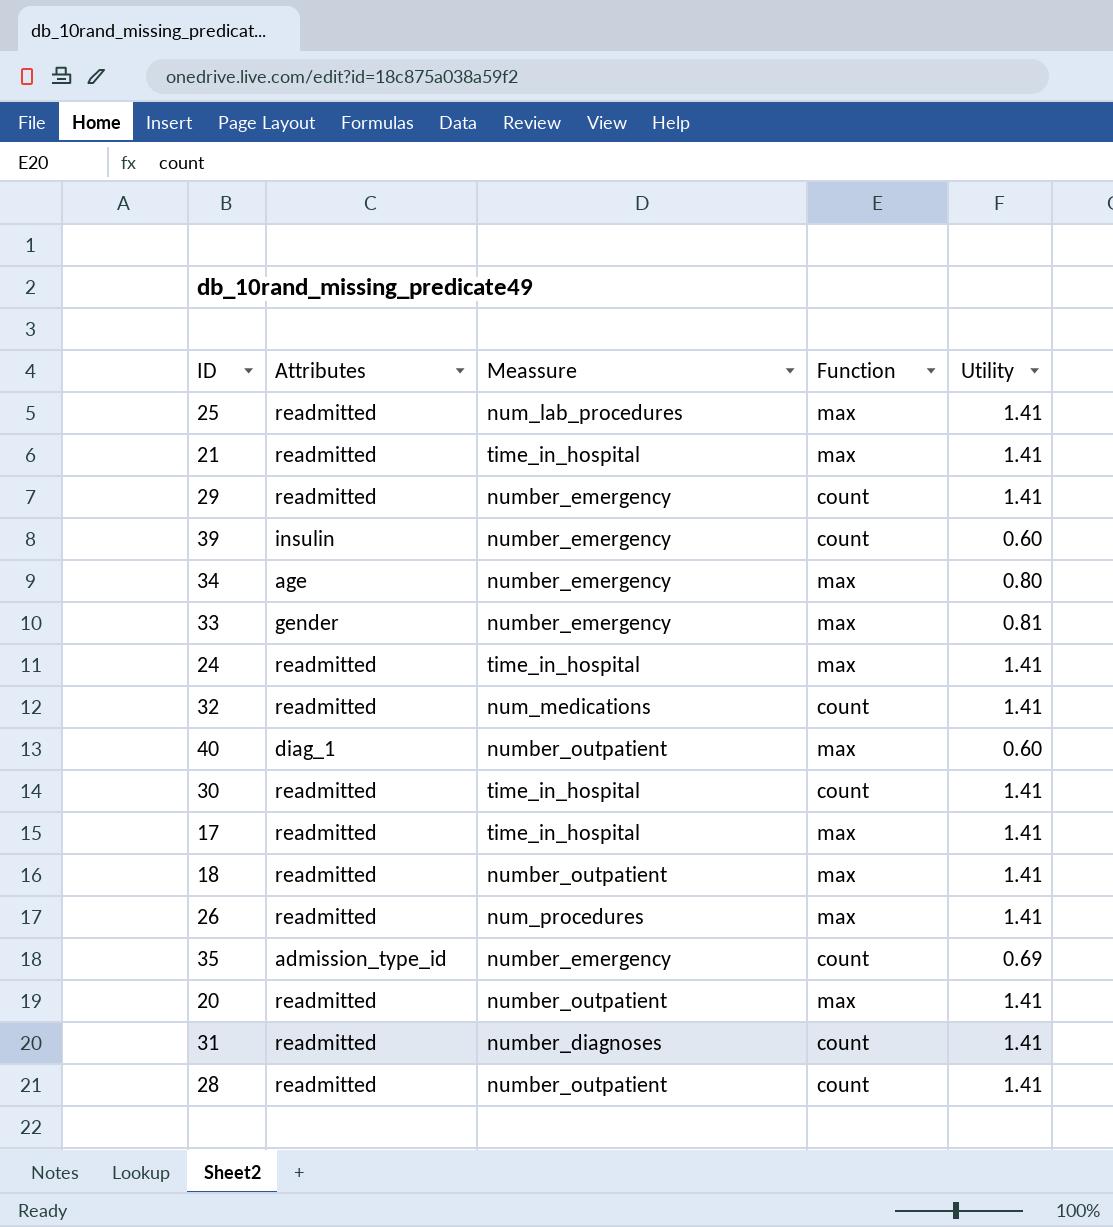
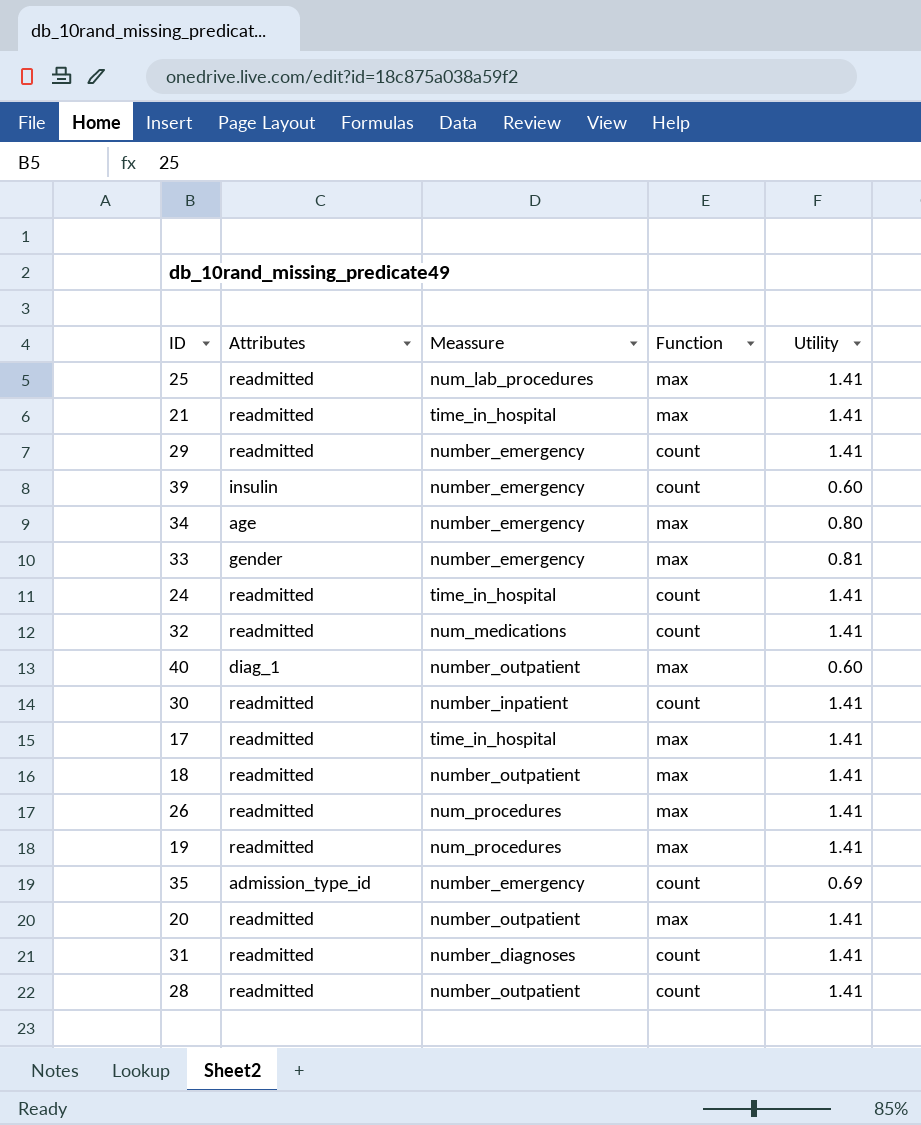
24 | Function: max -> count
30 | Meassure: time_in_hospital -> number_inpatient
row 19: none -> readmitted | num_procedures | max | 1.41

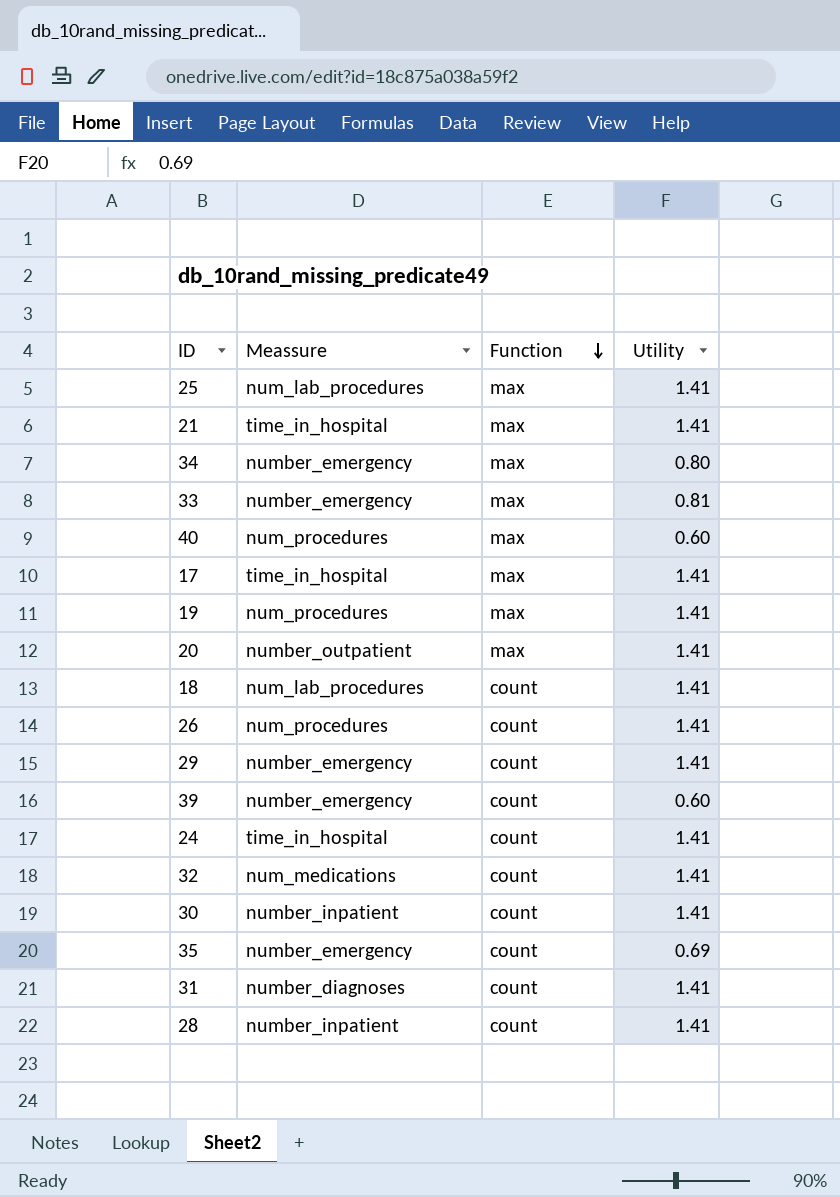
row order: none -> Function descending
column Attributes | position: 2 -> none
40 | Meassure: number_outpatient -> num_procedures
18 | Meassure: number_outpatient -> num_lab_procedures
18 | Function: max -> count
26 | Function: max -> count
28 | Meassure: number_outpatient -> number_inpatient

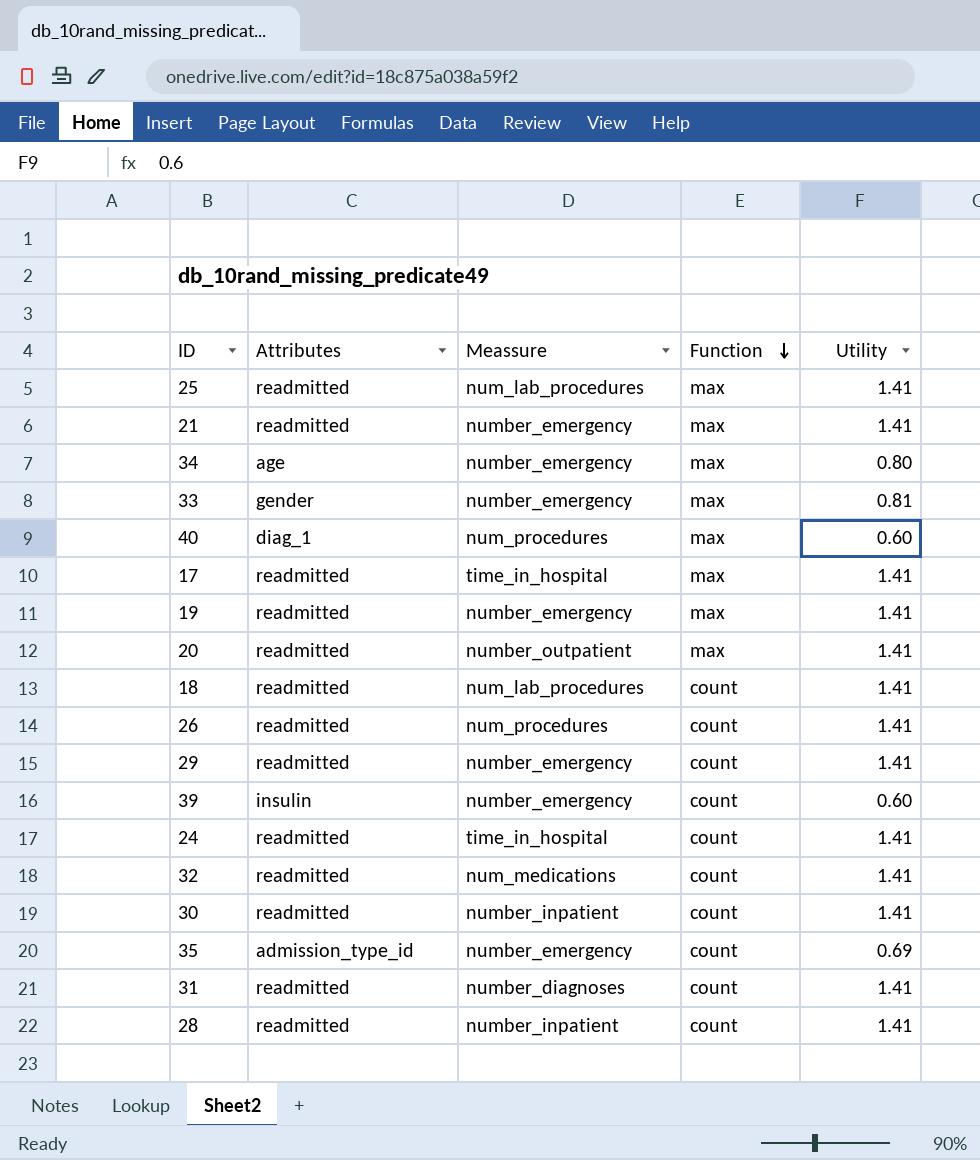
column Attributes | position: none -> 2
21 | Meassure: time_in_hospital -> number_emergency
19 | Meassure: num_procedures -> number_emergency

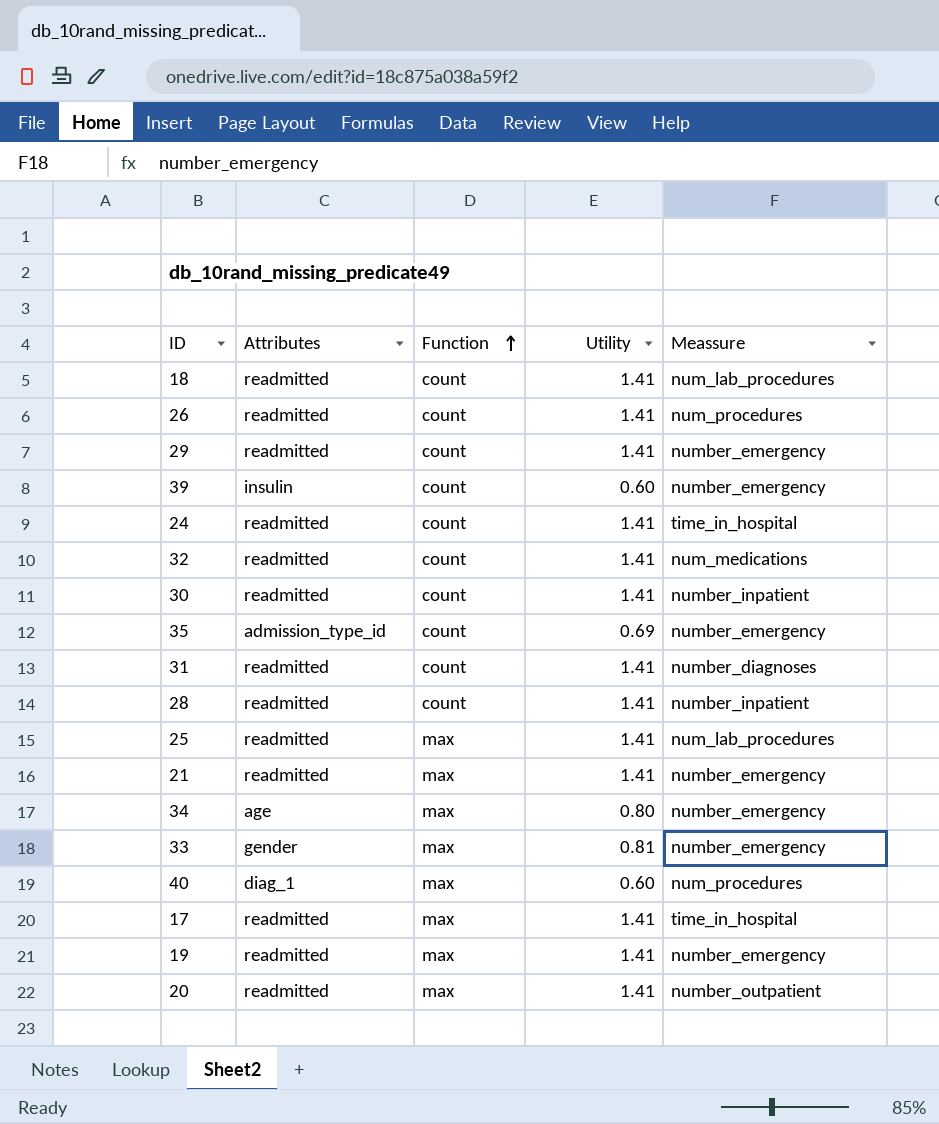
row order: Function descending -> Function ascending
column Meassure | position: 3 -> 5

